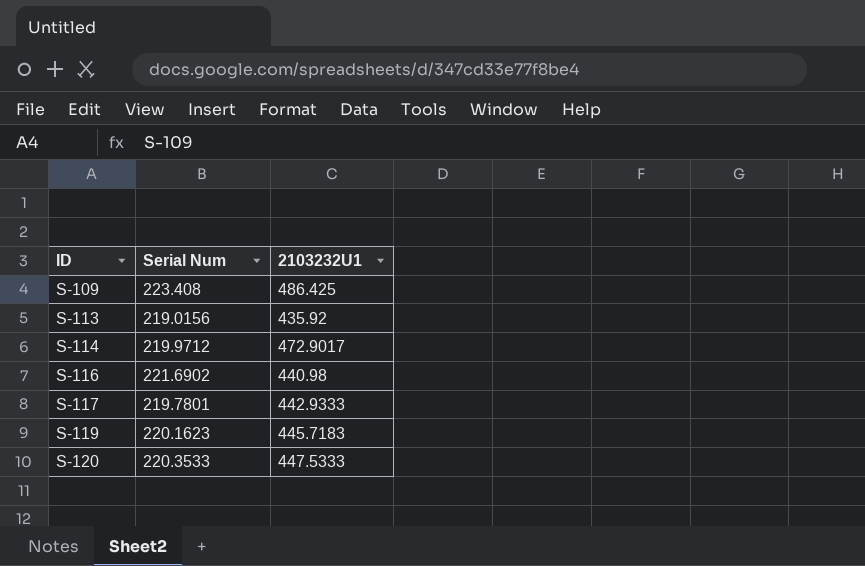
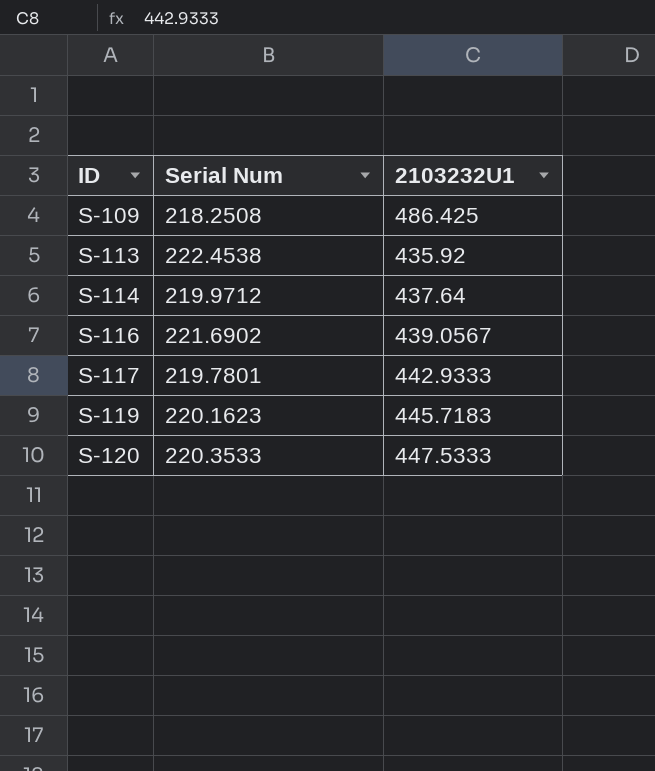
S-109 | Serial Num: 223.408 -> 218.2508
S-113 | Serial Num: 219.0156 -> 222.4538
S-114 | 2103232U1: 472.9017 -> 437.64
S-116 | 2103232U1: 440.98 -> 439.0567

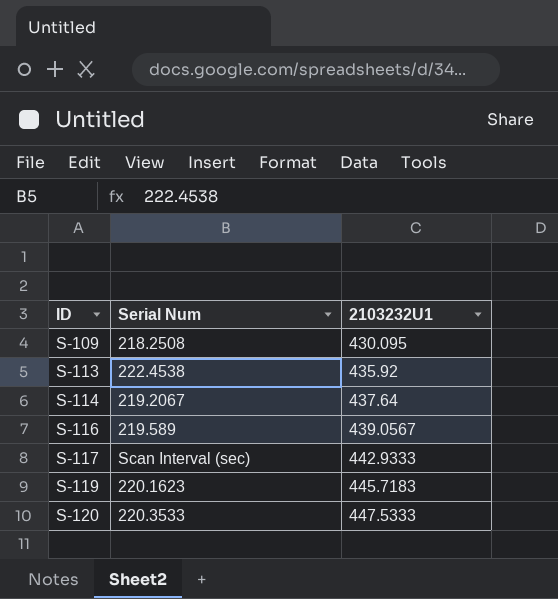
S-109 | 2103232U1: 486.425 -> 430.095
S-114 | Serial Num: 219.9712 -> 219.2067
S-116 | Serial Num: 221.6902 -> 219.589
S-117 | Serial Num: 219.7801 -> Scan Interval (sec)

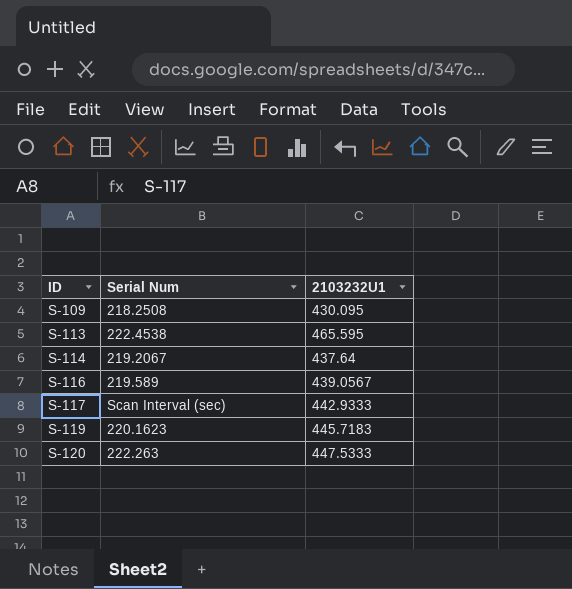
S-113 | 2103232U1: 435.92 -> 465.595
S-120 | Serial Num: 220.3533 -> 222.263

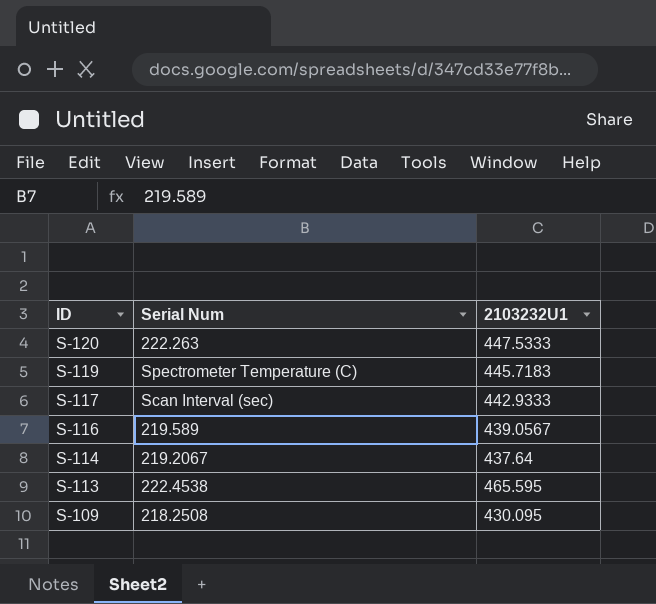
row order: ID ascending -> ID descending
S-119 | Serial Num: 220.1623 -> Spectrometer Temperature (C)

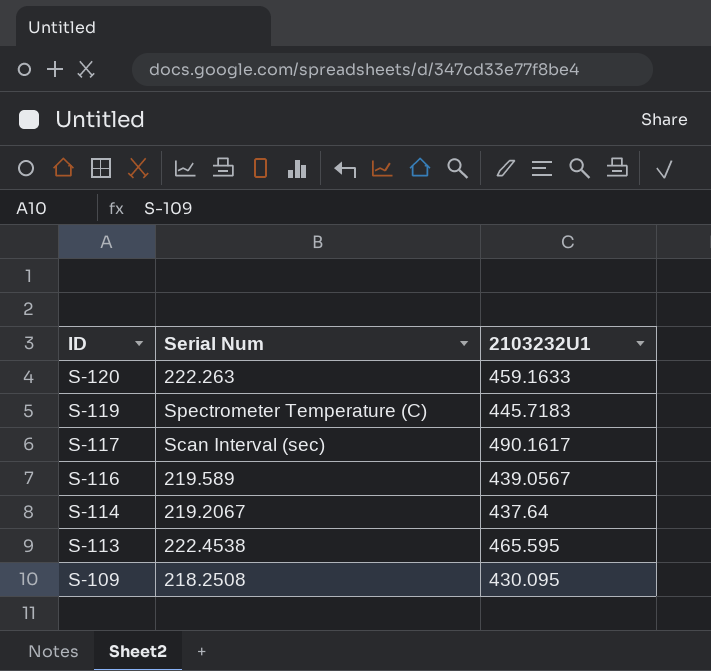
S-120 | 2103232U1: 447.5333 -> 459.1633
S-117 | 2103232U1: 442.9333 -> 490.1617

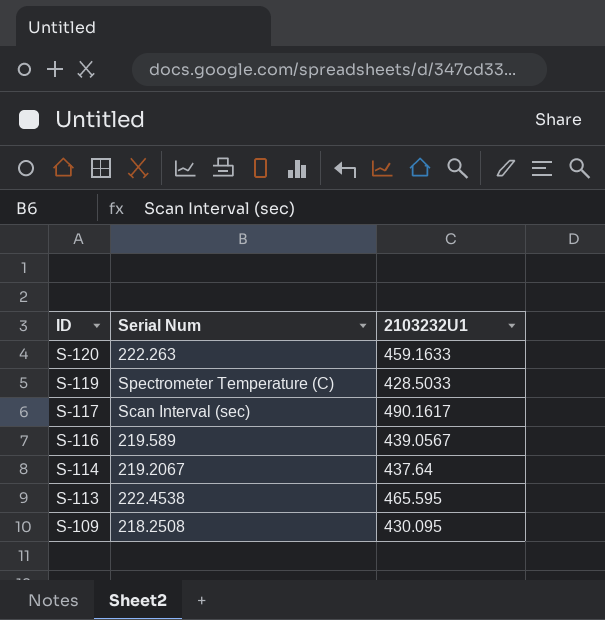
S-119 | 2103232U1: 445.7183 -> 428.5033

